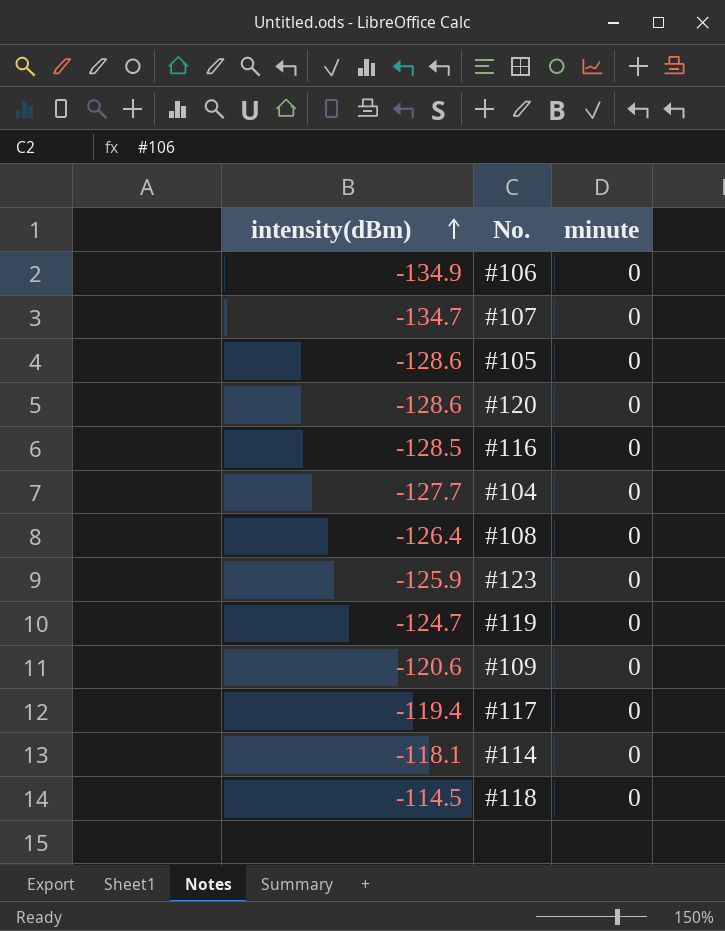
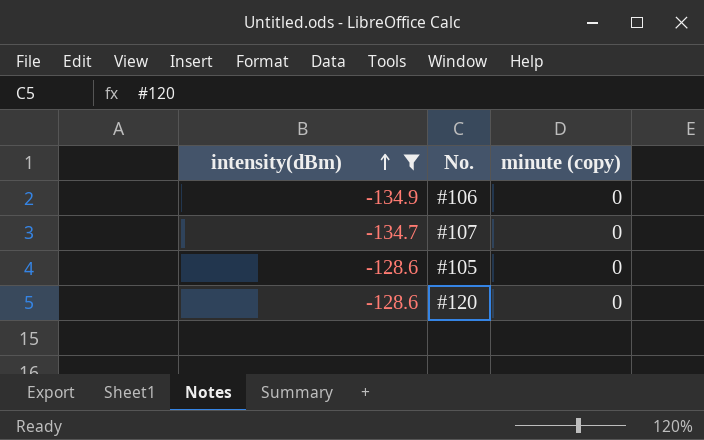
filter: none -> intensity(dBm) <= -128.6
column name: minute -> minute (copy)

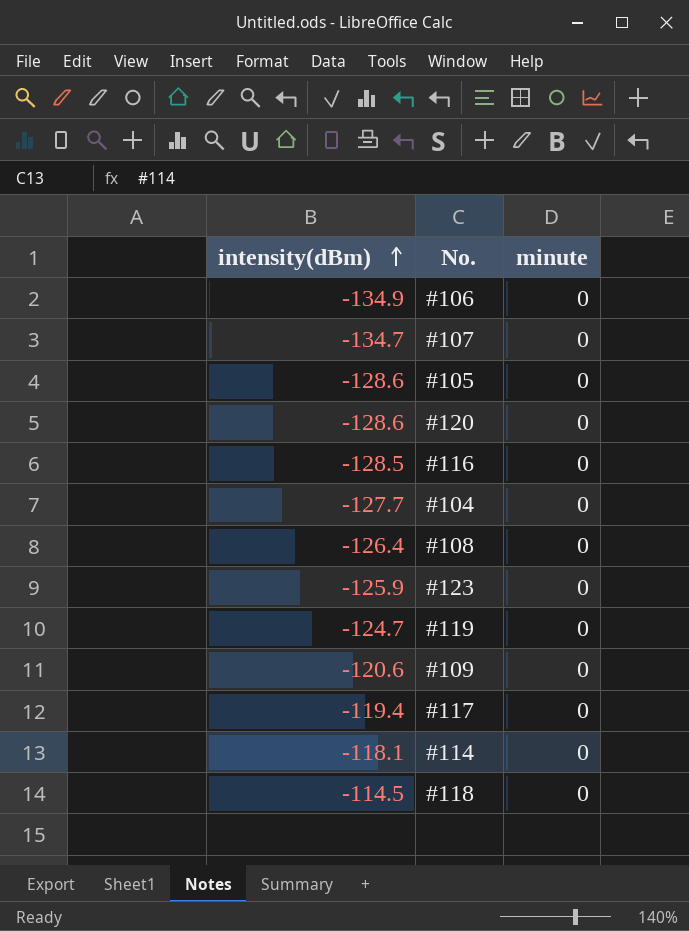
filter: intensity(dBm) <= -128.6 -> none
column name: minute (copy) -> minute

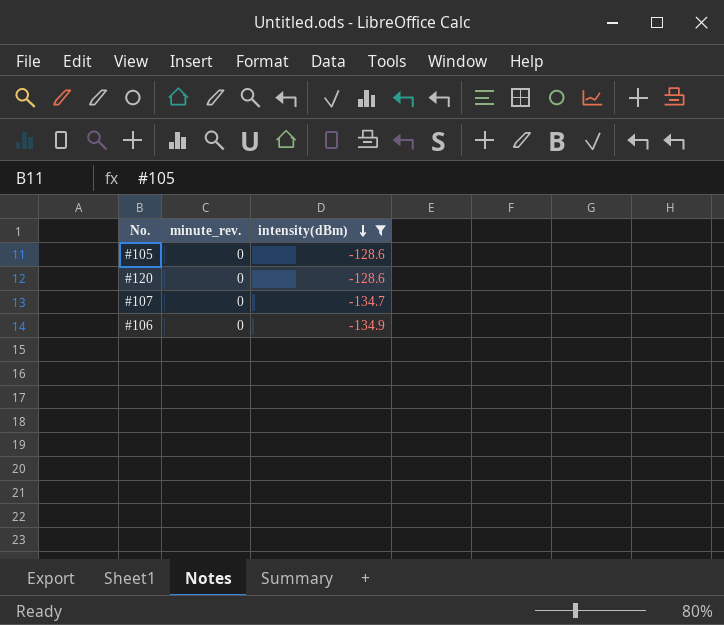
filter: none -> intensity(dBm) <= -128.6
row order: intensity(dBm) ascending -> intensity(dBm) descending
column name: minute -> minute_rev.
column intensity(dBm) | position: 1 -> 3

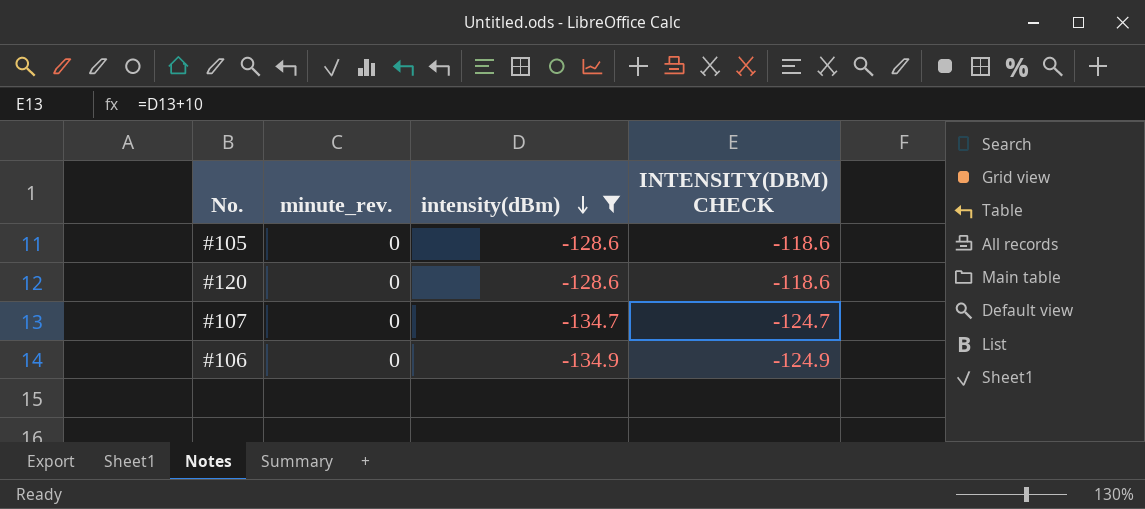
column INTENSITY(DBM) CHECK | formula: none -> [intensity(dBm)] + 10

